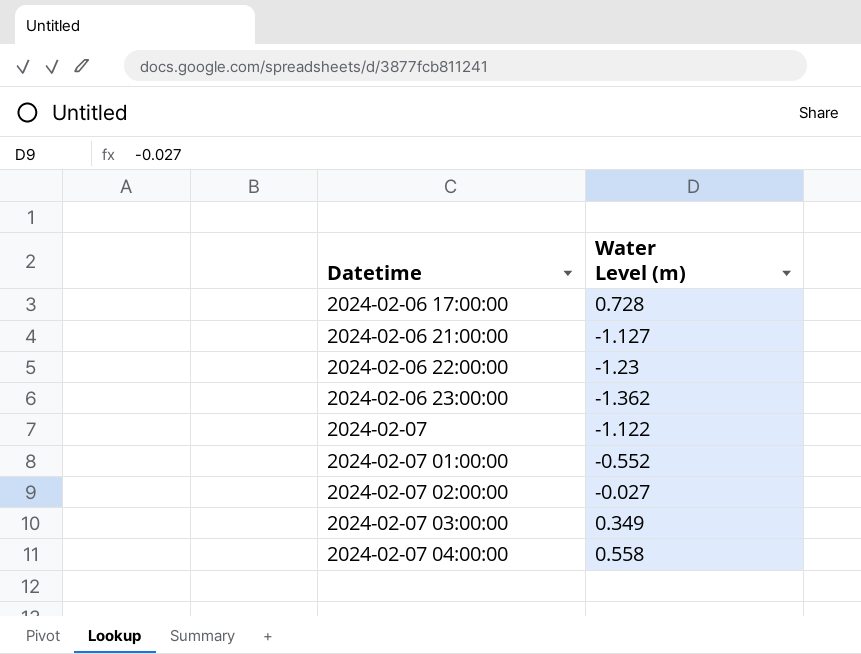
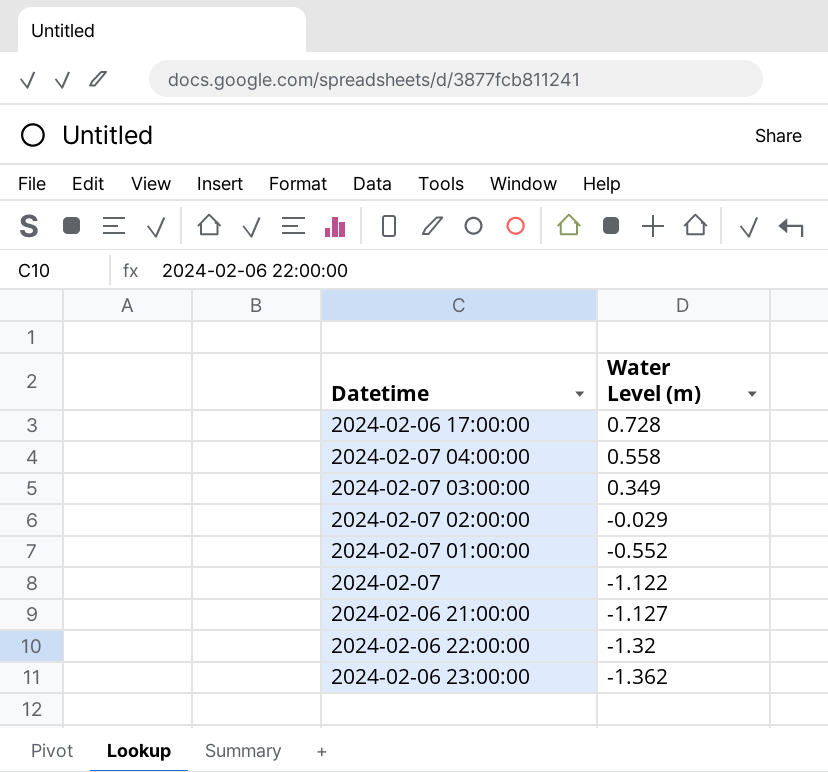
row order: Datetime ascending -> Water Level (m) descending
2024-02-07 02:00:00 | Water Level (m): -0.027 -> -0.029
2024-02-06 22:00:00 | Water Level (m): -1.23 -> -1.32

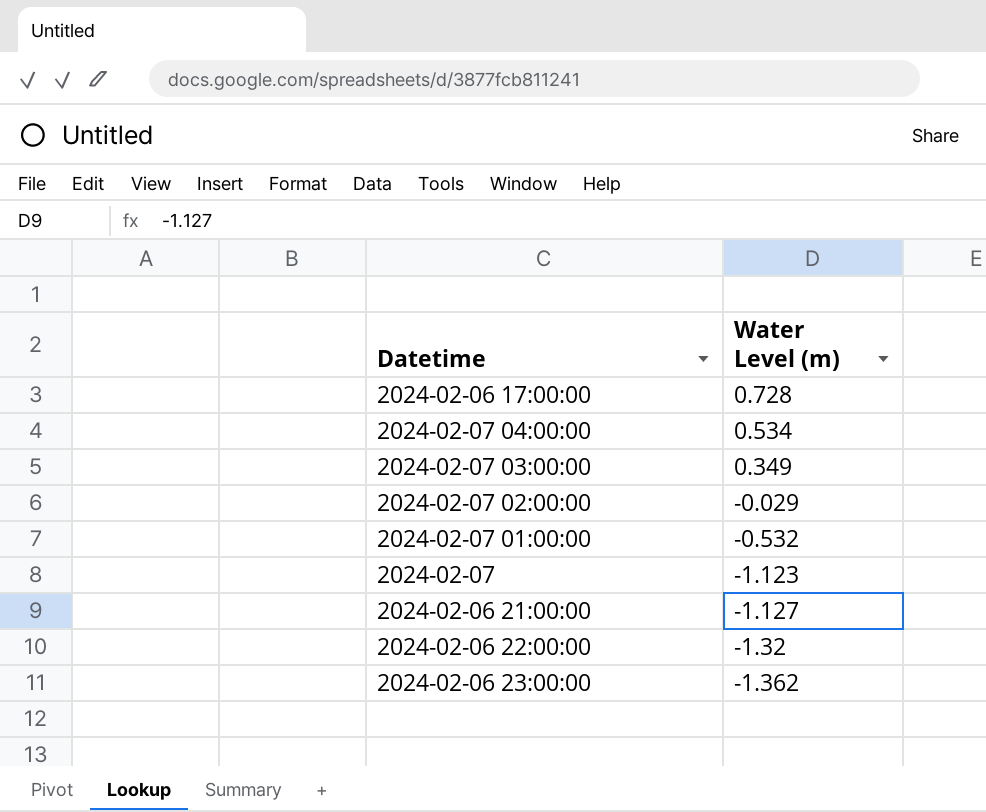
2024-02-07 04:00:00 | Water Level (m): 0.558 -> 0.534
2024-02-07 01:00:00 | Water Level (m): -0.552 -> -0.532
2024-02-07 | Water Level (m): -1.122 -> -1.123

